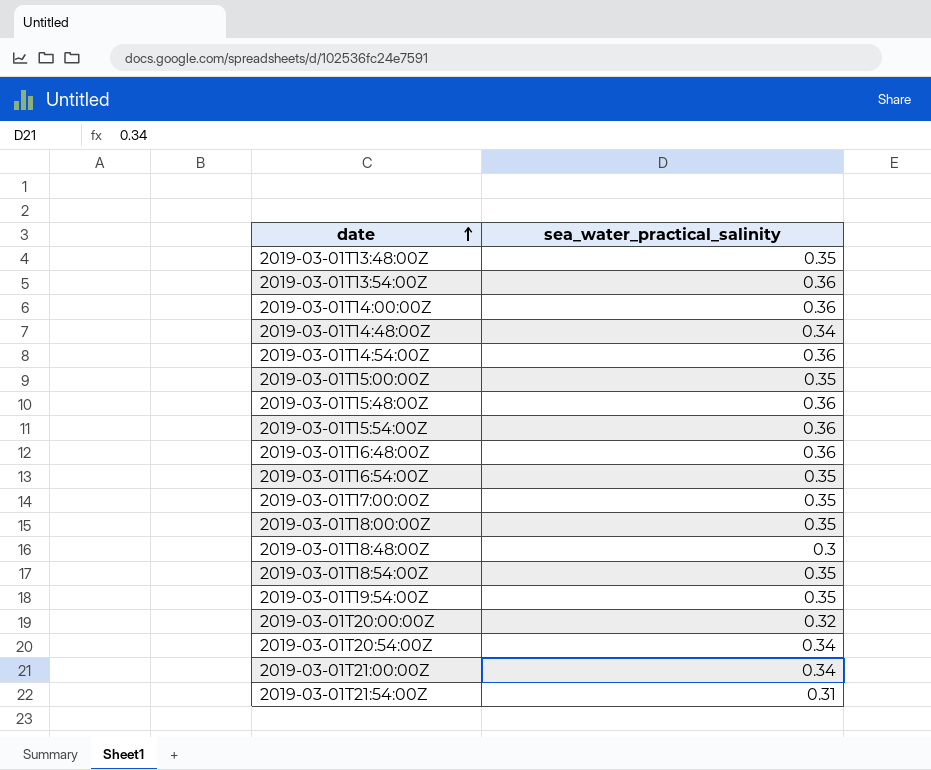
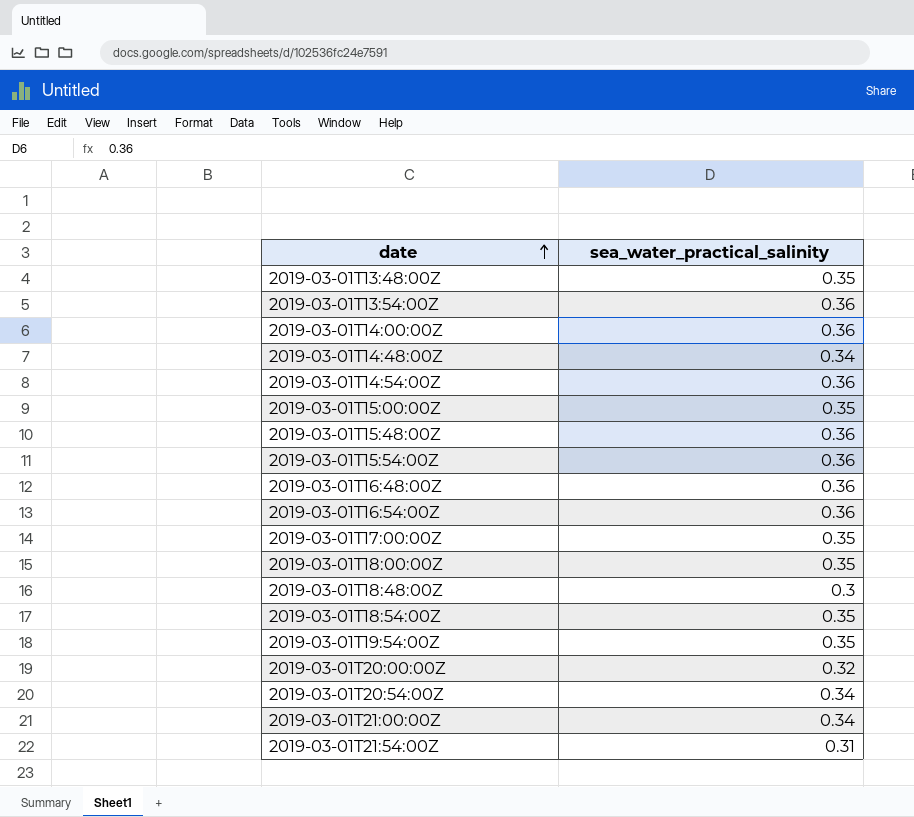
2019-03-01T16:54:00Z | sea_water_practical_salinity: 0.35 -> 0.36

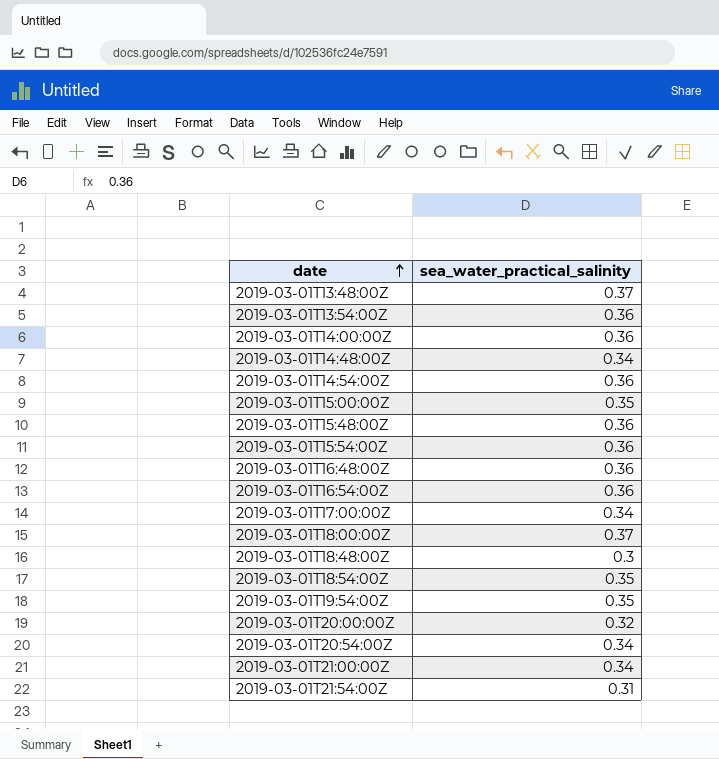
2019-03-01T13:48:00Z | sea_water_practical_salinity: 0.35 -> 0.37
2019-03-01T17:00:00Z | sea_water_practical_salinity: 0.35 -> 0.34
2019-03-01T18:00:00Z | sea_water_practical_salinity: 0.35 -> 0.37

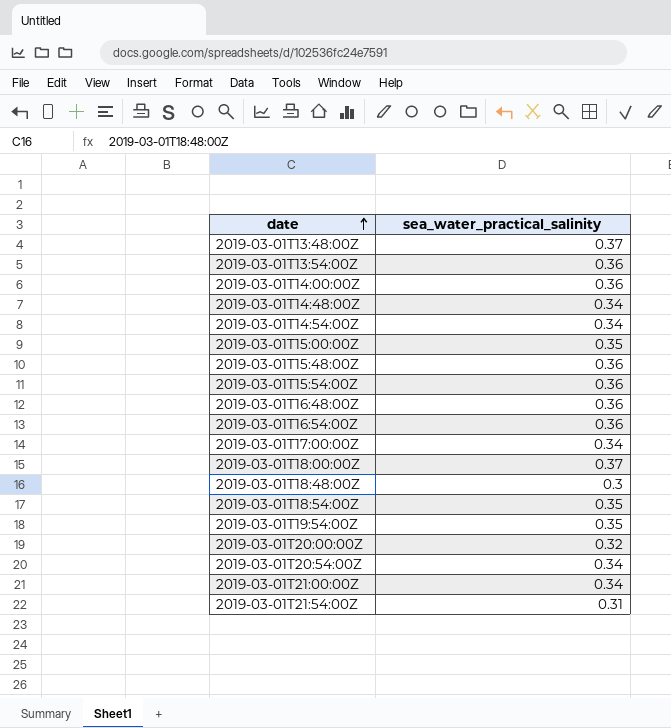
2019-03-01T14:54:00Z | sea_water_practical_salinity: 0.36 -> 0.34

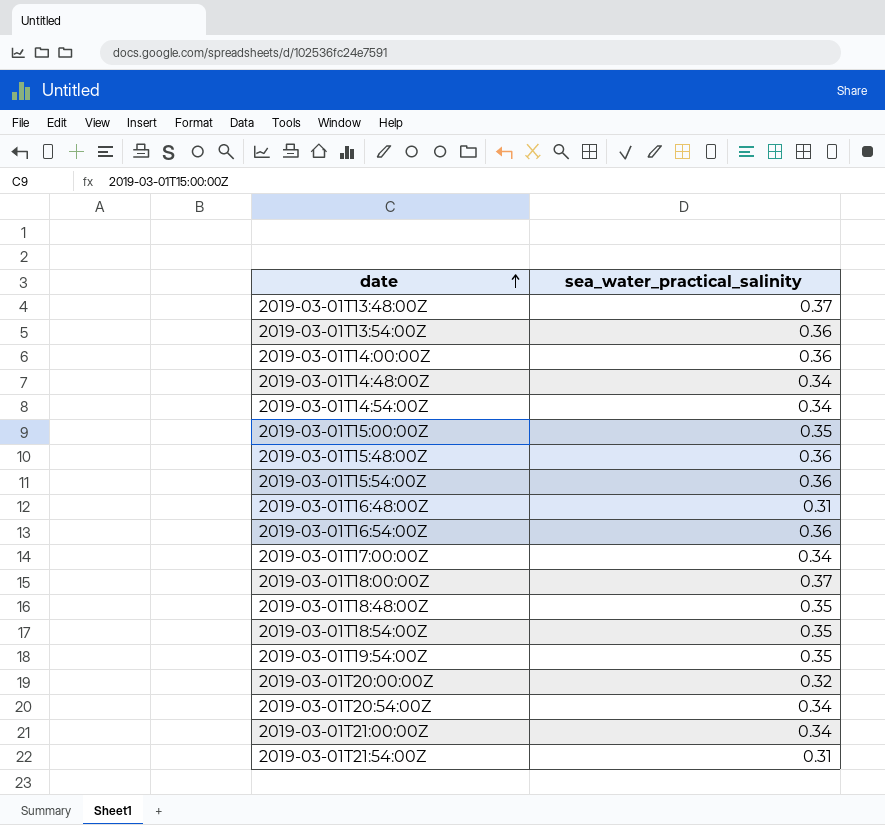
2019-03-01T16:48:00Z | sea_water_practical_salinity: 0.36 -> 0.31
2019-03-01T18:48:00Z | sea_water_practical_salinity: 0.3 -> 0.35

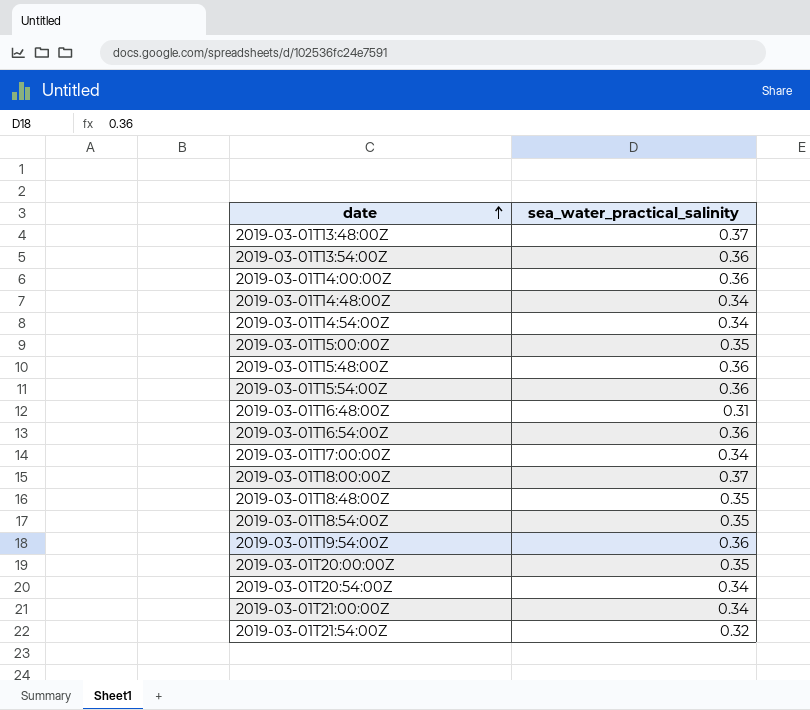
2019-03-01T19:54:00Z | sea_water_practical_salinity: 0.35 -> 0.36
2019-03-01T20:00:00Z | sea_water_practical_salinity: 0.32 -> 0.35
2019-03-01T21:54:00Z | sea_water_practical_salinity: 0.31 -> 0.32

